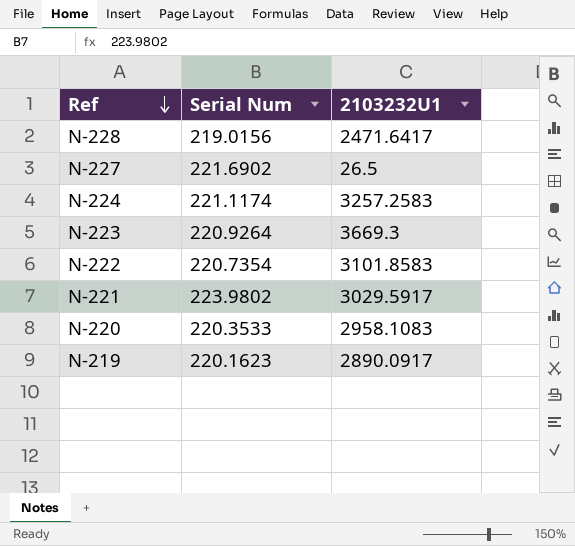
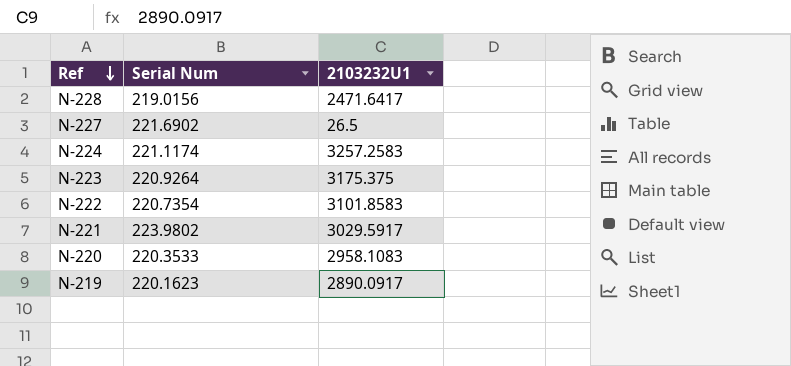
N-223 | 2103232U1: 3669.3 -> 3175.375

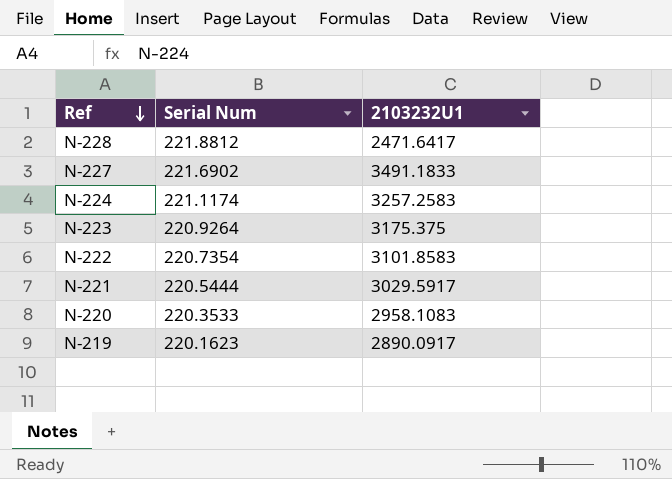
N-228 | Serial Num: 219.0156 -> 221.8812
N-227 | 2103232U1: 26.5 -> 3491.1833
N-221 | Serial Num: 223.9802 -> 220.5444

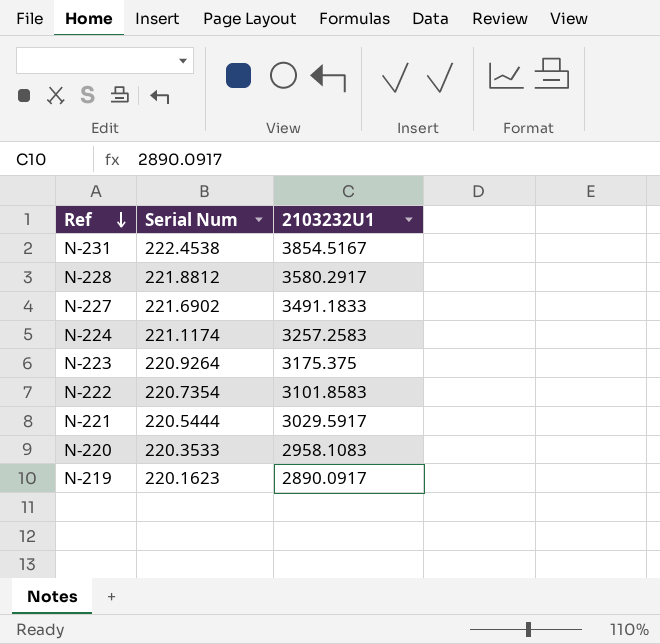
row N-231: none -> 222.4538 | 3854.5167
N-228 | 2103232U1: 2471.6417 -> 3580.2917

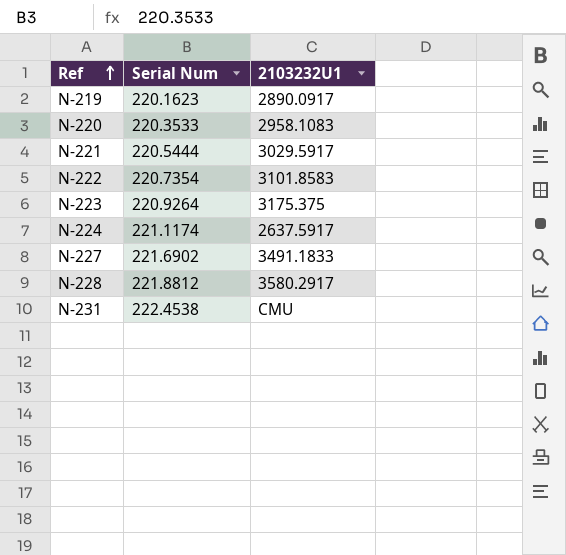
row order: Ref descending -> Ref ascending
N-224 | 2103232U1: 3257.2583 -> 2637.5917
N-231 | 2103232U1: 3854.5167 -> CMU

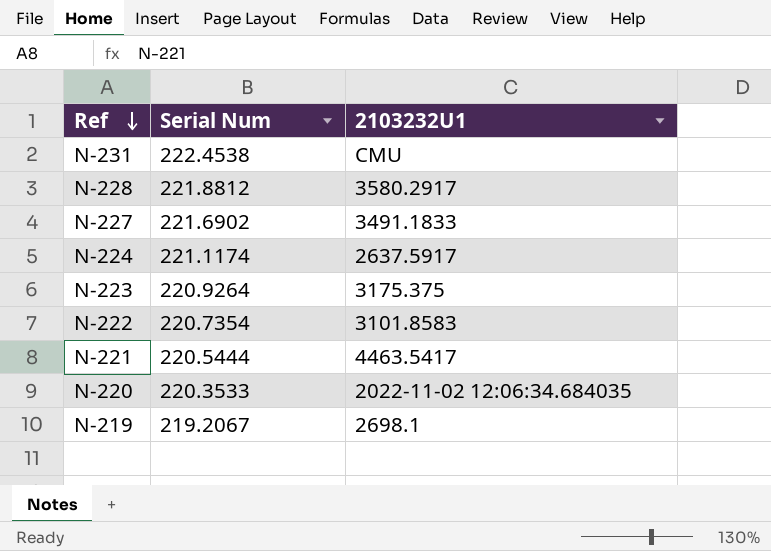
row order: Ref ascending -> Ref descending
N-221 | 2103232U1: 3029.5917 -> 4463.5417
N-220 | 2103232U1: 2958.1083 -> 2022-11-02 12:06:34.684035
N-219 | Serial Num: 220.1623 -> 219.2067
N-219 | 2103232U1: 2890.0917 -> 2698.1

